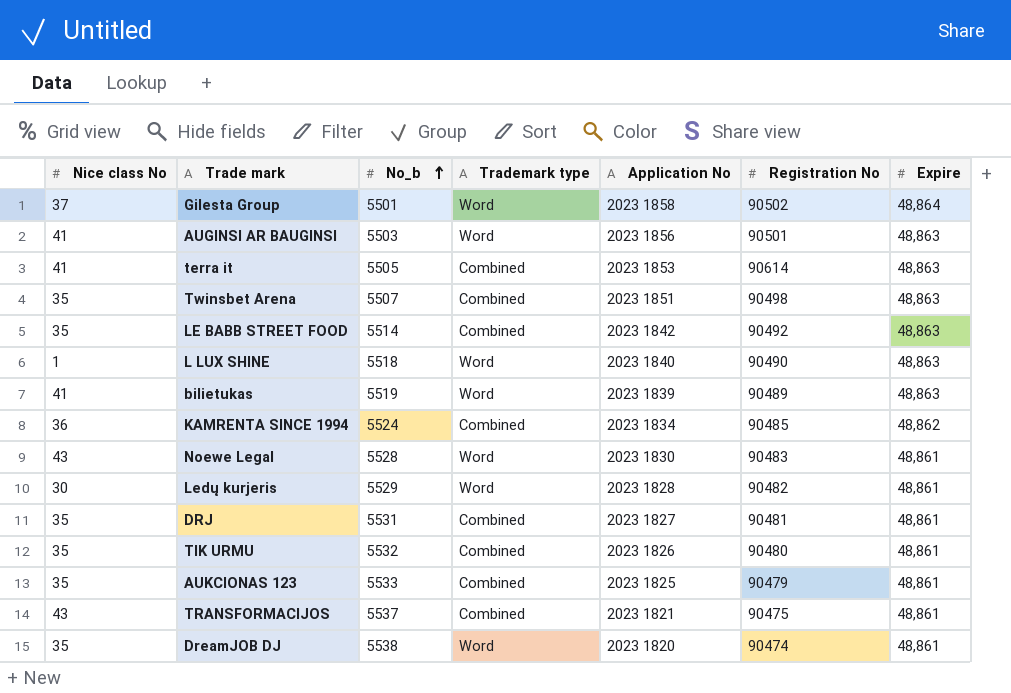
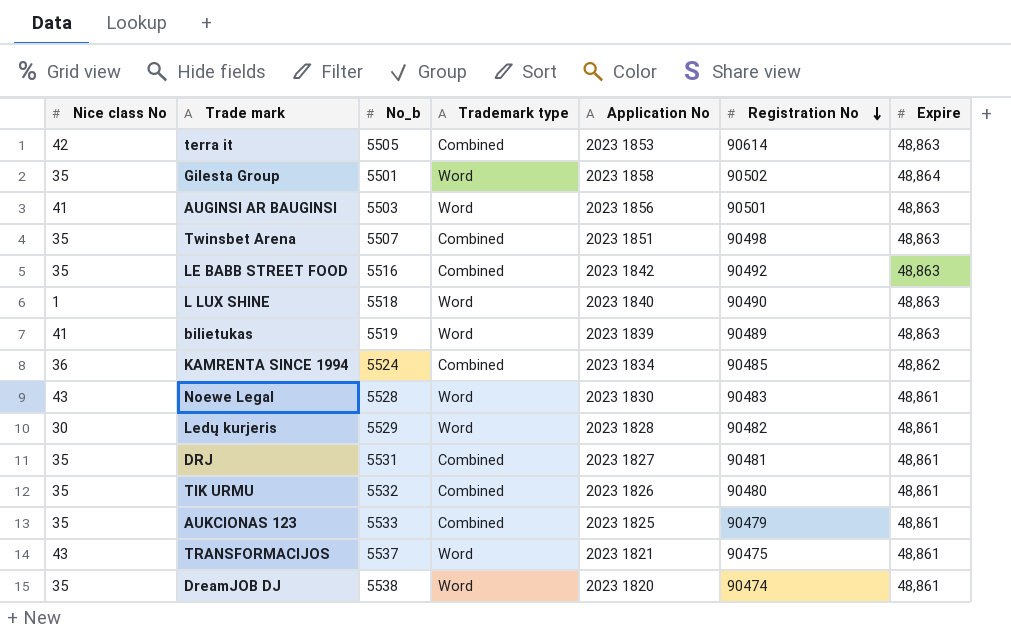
row order: No_b ascending -> Registration No descending
terra it | Nice class No: 41 -> 42
Gilesta Group | Nice class No: 37 -> 35
LE BABB STREET FOOD | No_b: 5514 -> 5516
TRANSFORMACIJOS | Trademark type: Combined -> Word

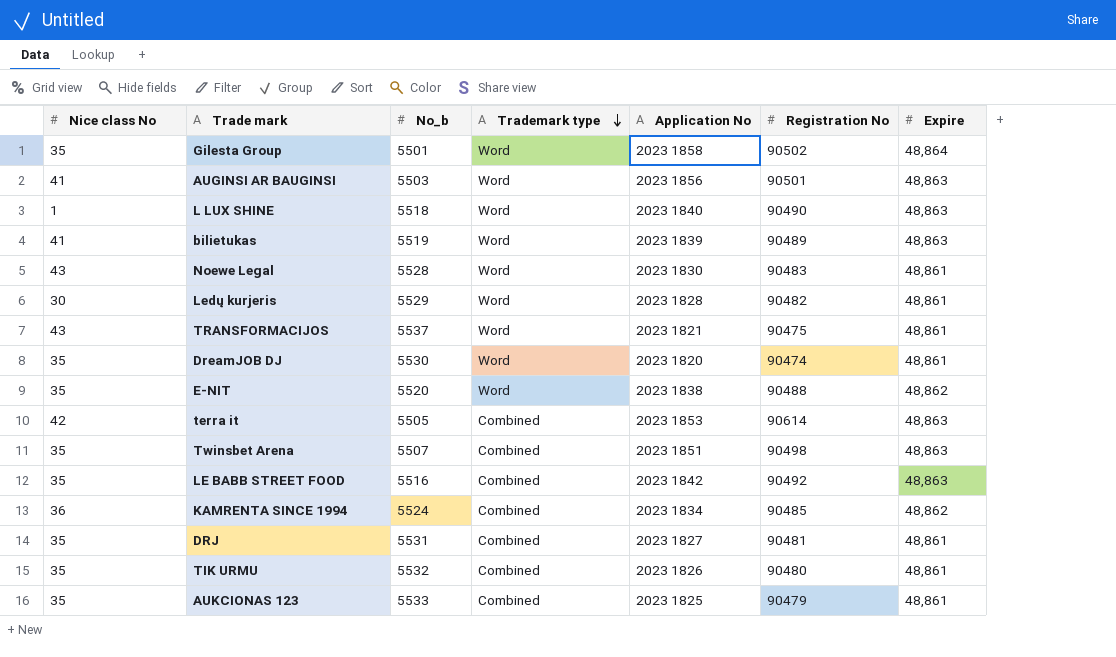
row order: Registration No descending -> Trademark type descending
DreamJOB DJ | No_b: 5538 -> 5530
row E-NIT: none -> 35 | 5520 | Word | 2023 1838 | 90488 | 48,862

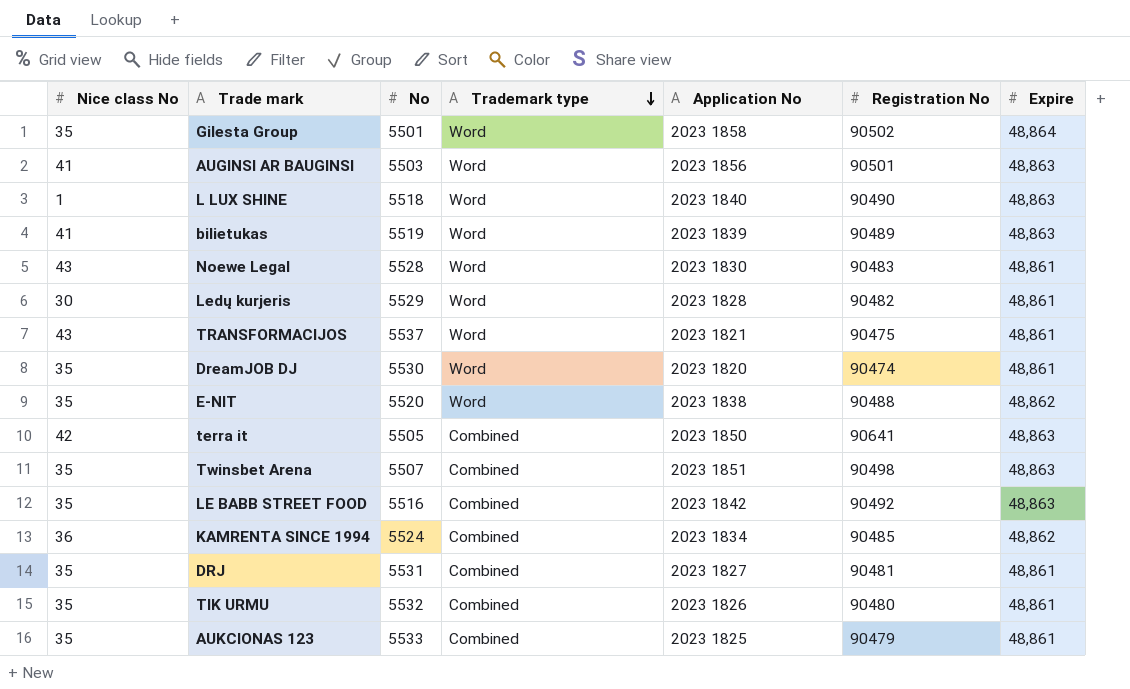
column name: No_b -> No
terra it | Application No: 2023 1853 -> 2023 1850
terra it | Registration No: 90614 -> 90641

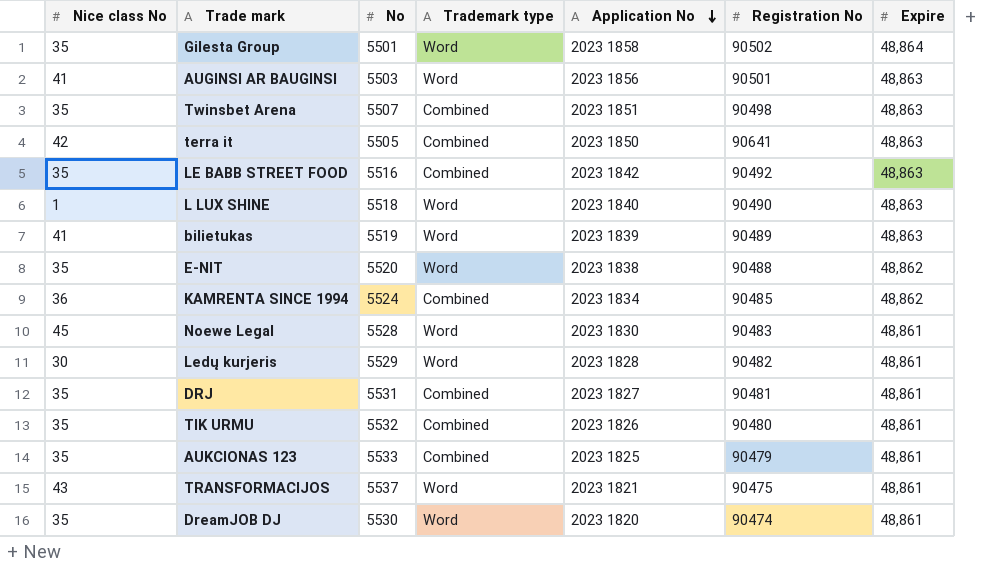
row order: Trademark type descending -> Application No descending
Noewe Legal | Nice class No: 43 -> 45

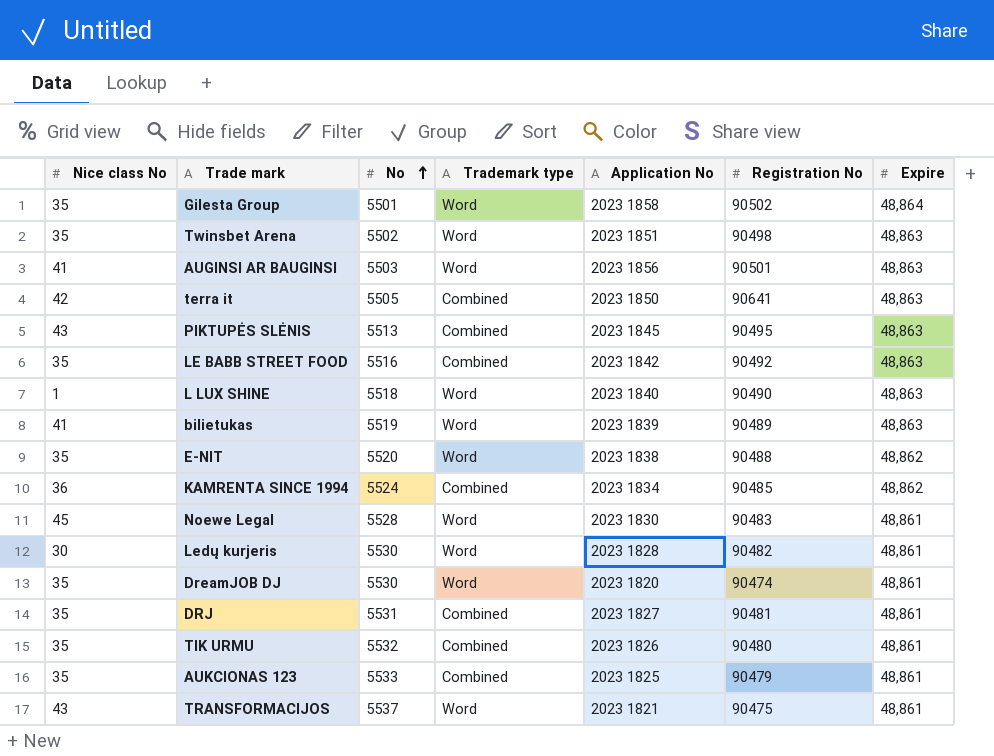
row order: Application No descending -> No ascending
Twinsbet Arena | No: 5507 -> 5502
Twinsbet Arena | Trademark type: Combined -> Word
row PIKTUPĖS SLĖNIS: none -> 43 | 5513 | Combined | 2023 1845 | 90495 | 48,863
Ledų kurjeris | No: 5529 -> 5530

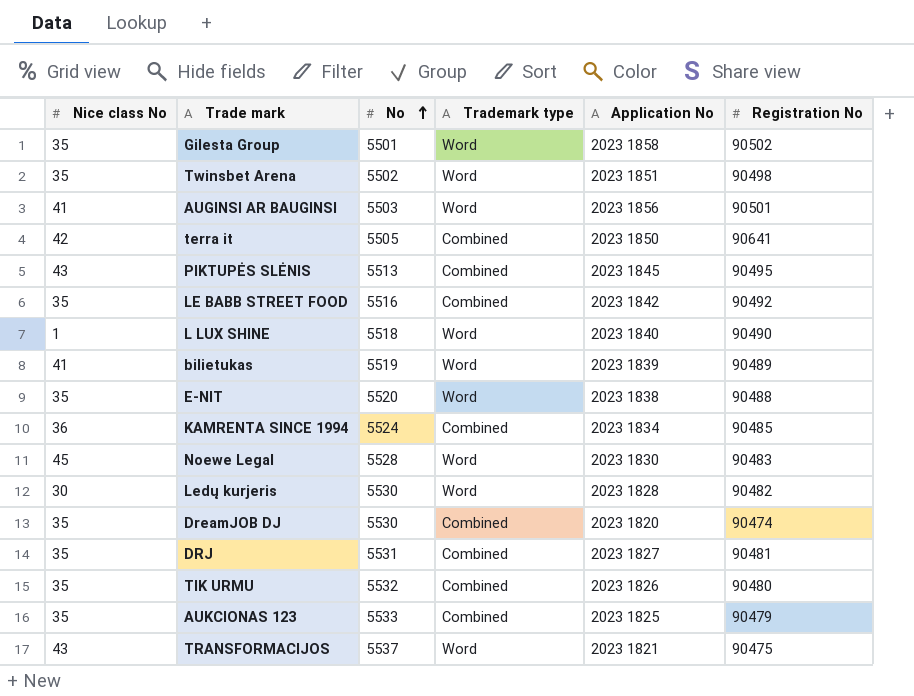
column Expire | position: 7 -> none
DreamJOB DJ | Trademark type: Word -> Combined

